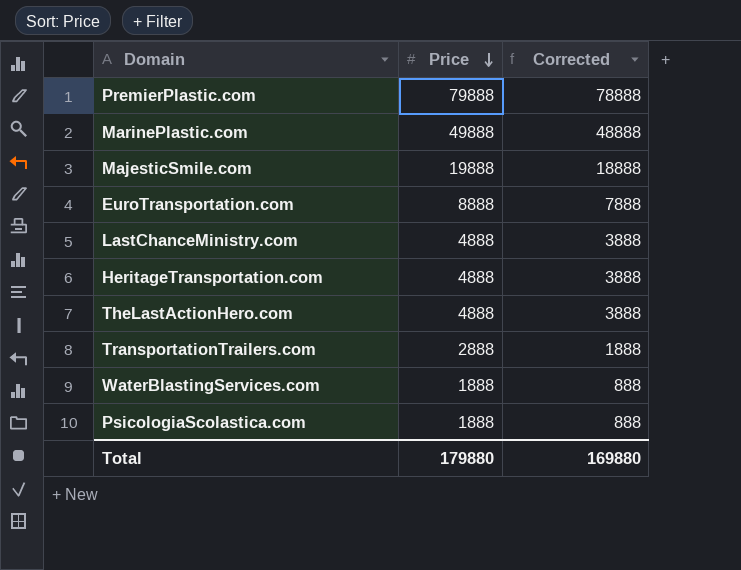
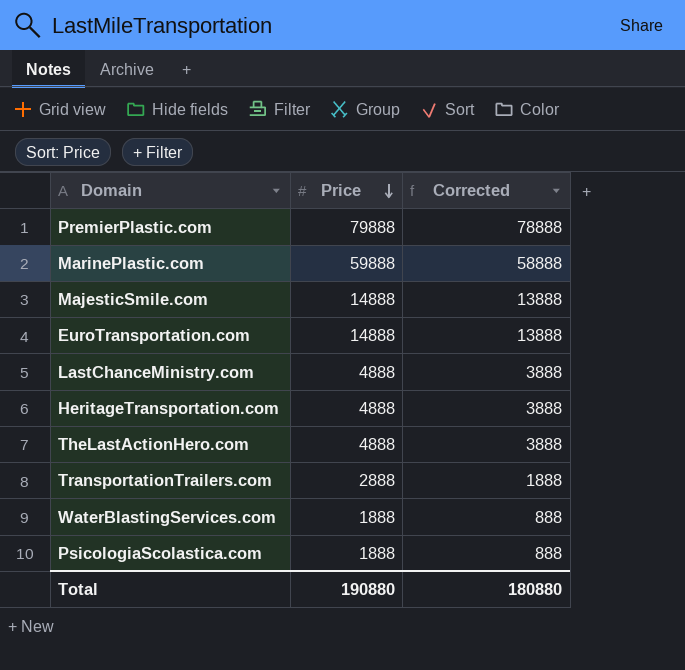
MarinePlastic.com | Price: 49888 -> 59888
MarinePlastic.com | Corrected: 48888 -> 58888
MajesticSmile.com | Price: 19888 -> 14888
MajesticSmile.com | Corrected: 18888 -> 13888
EuroTransportation.com | Price: 8888 -> 14888
EuroTransportation.com | Corrected: 7888 -> 13888
Total | Price: 179880 -> 190880
Total | Corrected: 169880 -> 180880

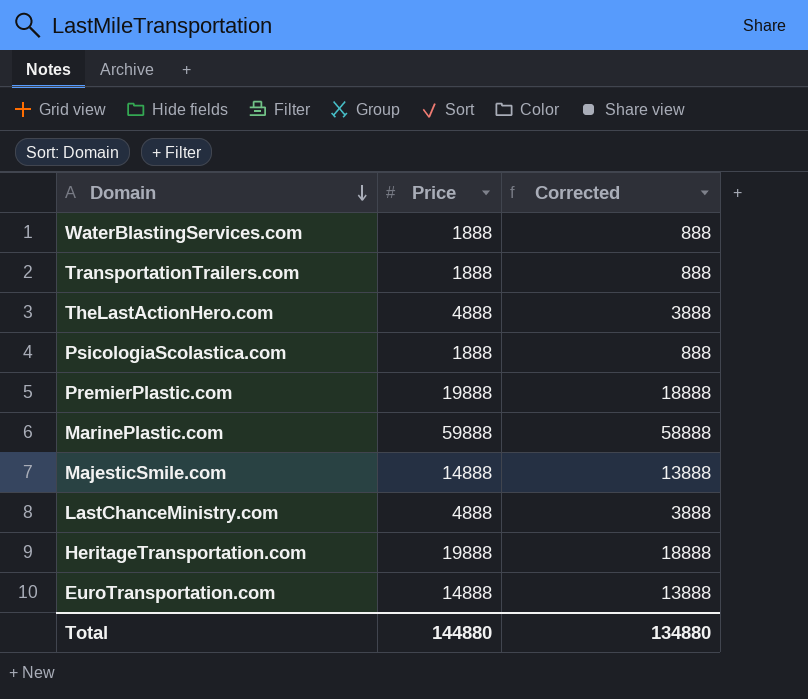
row order: Price descending -> Domain descending
TransportationTrailers.com | Price: 2888 -> 1888
TransportationTrailers.com | Corrected: 1888 -> 888
PremierPlastic.com | Price: 79888 -> 19888
PremierPlastic.com | Corrected: 78888 -> 18888
HeritageTransportation.com | Price: 4888 -> 19888
HeritageTransportation.com | Corrected: 3888 -> 18888
Total | Price: 190880 -> 144880
Total | Corrected: 180880 -> 134880

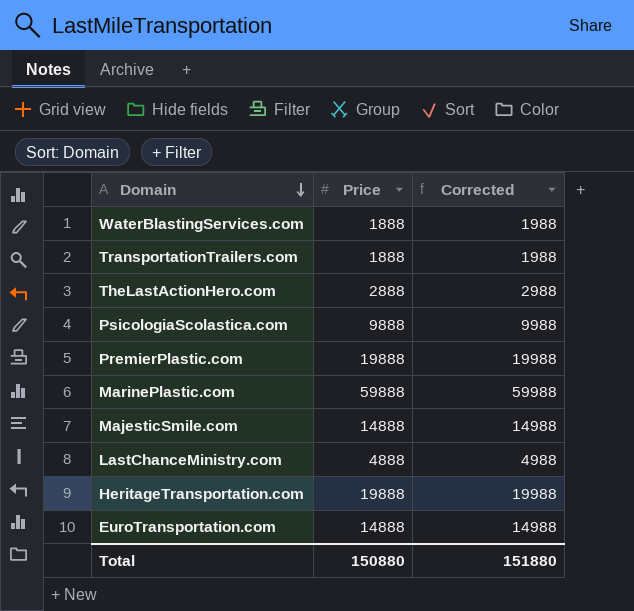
column Corrected | formula: [Price] - 1000 -> [Price] + 100
TheLastActionHero.com | Price: 4888 -> 2888
PsicologiaScolastica.com | Price: 1888 -> 9888
Total | Price: 144880 -> 150880
Total | Corrected: 134880 -> 151880

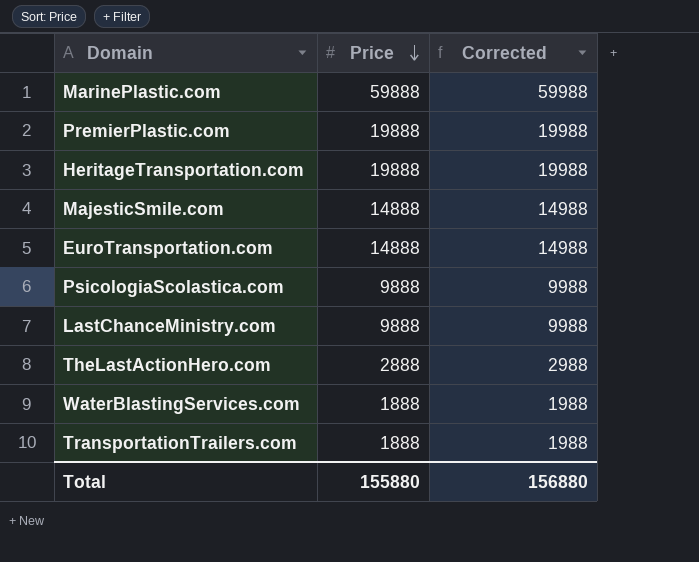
row order: Domain descending -> Price descending
LastChanceMinistry.com | Price: 4888 -> 9888
LastChanceMinistry.com | Corrected: 4988 -> 9988
Total | Price: 150880 -> 155880
Total | Corrected: 151880 -> 156880

